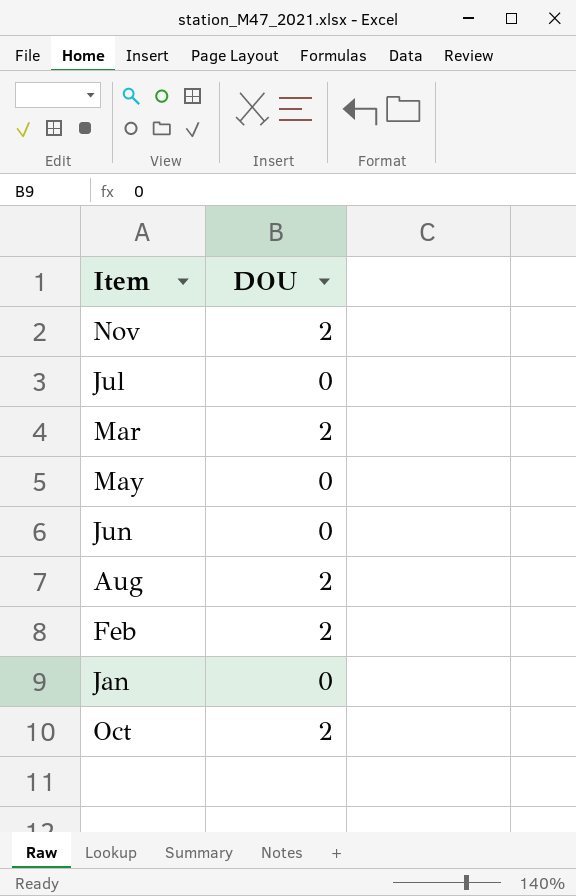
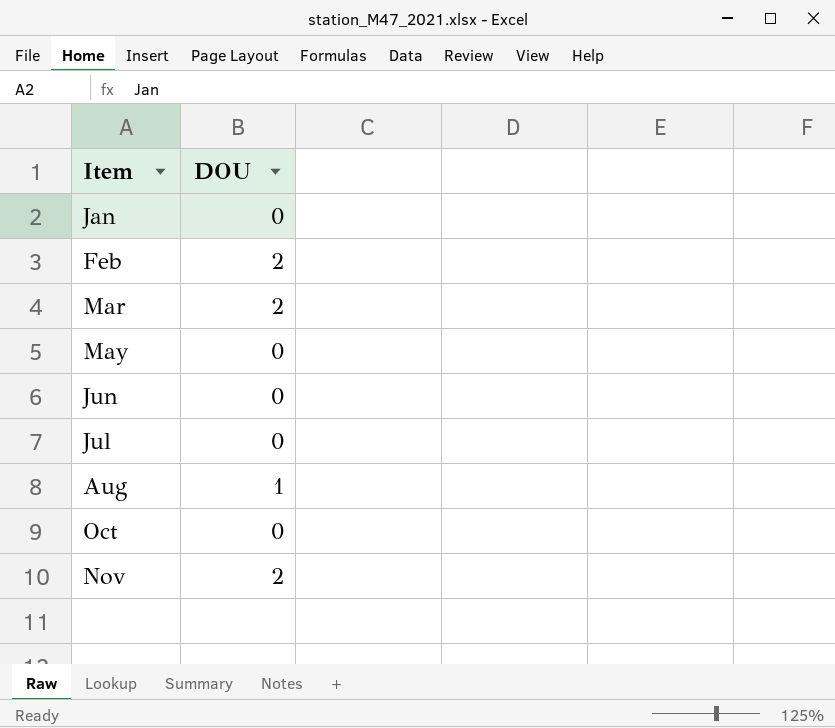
row order: none -> Item ascending
Aug | DOU: 2 -> 1
Oct | DOU: 2 -> 0

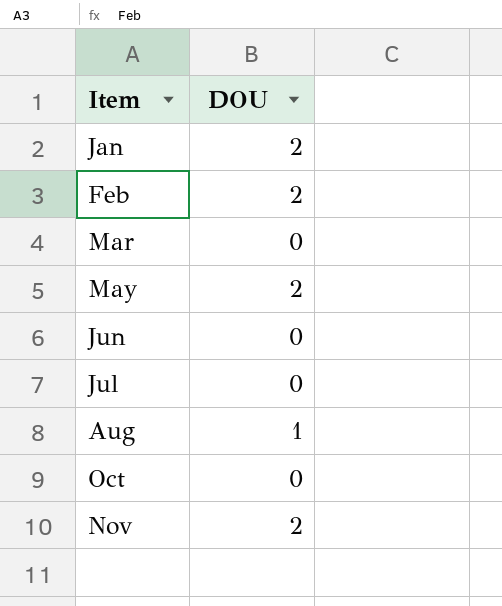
Jan | DOU: 0 -> 2
Mar | DOU: 2 -> 0
May | DOU: 0 -> 2

